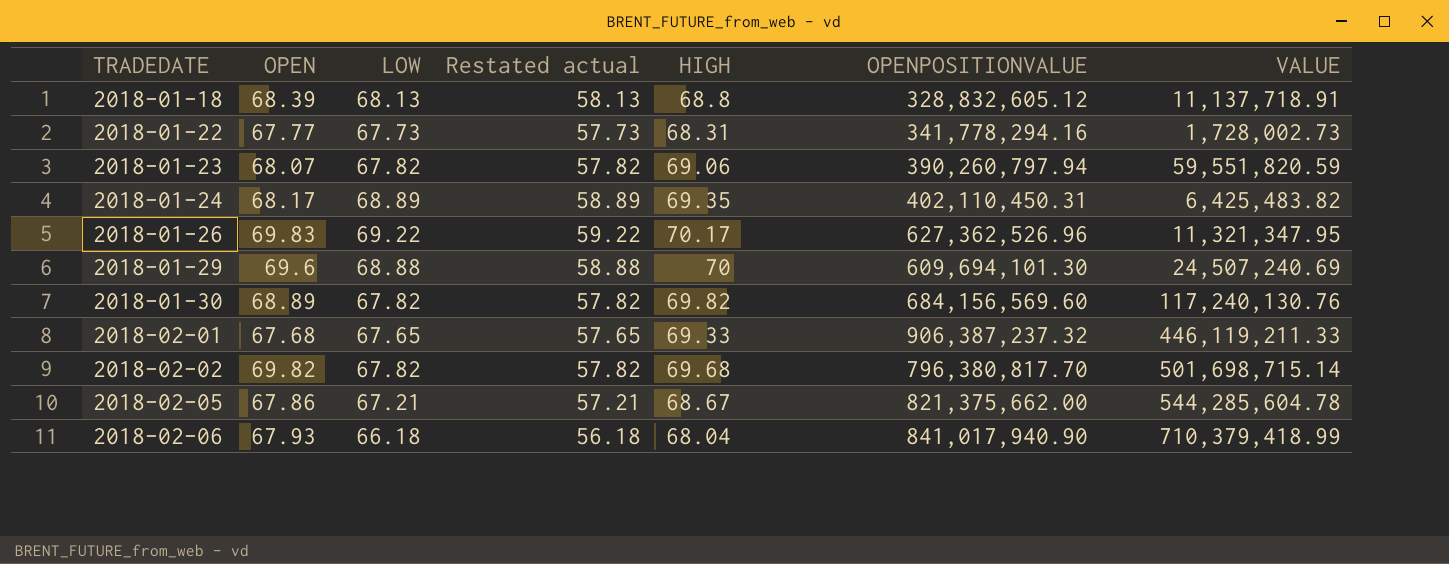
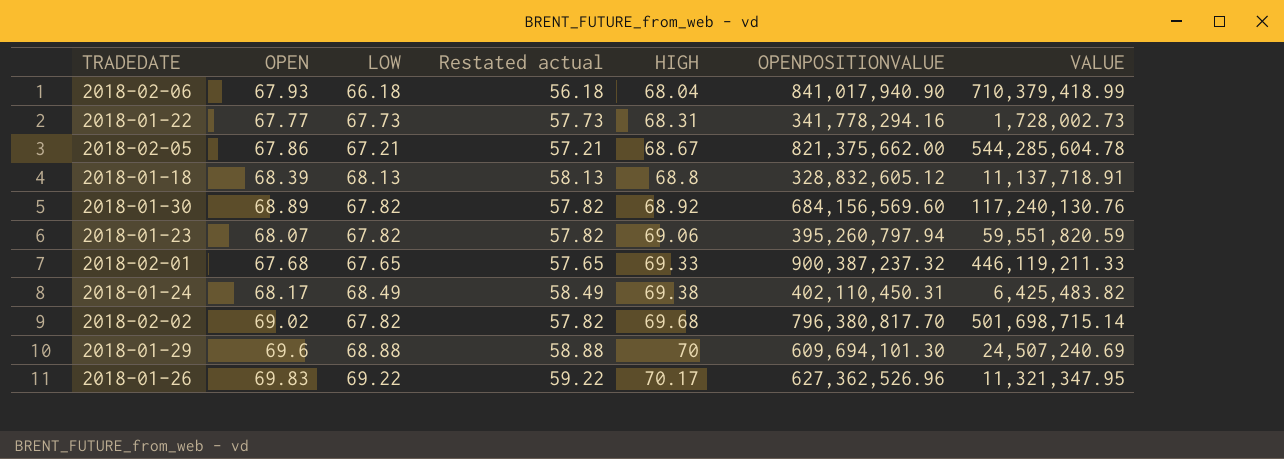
row order: TRADEDATE ascending -> HIGH ascending
2018-01-30 | HIGH: 69.82 -> 68.92
2018-01-23 | OPENPOSITIONVALUE: 390,260,797.94 -> 395,260,797.94
2018-02-01 | OPENPOSITIONVALUE: 906,387,237.32 -> 900,387,237.32
2018-01-24 | LOW: 68.89 -> 68.49
2018-01-24 | Restated actual: 58.89 -> 58.49
2018-01-24 | HIGH: 69.35 -> 69.38
2018-02-02 | OPEN: 69.82 -> 69.02

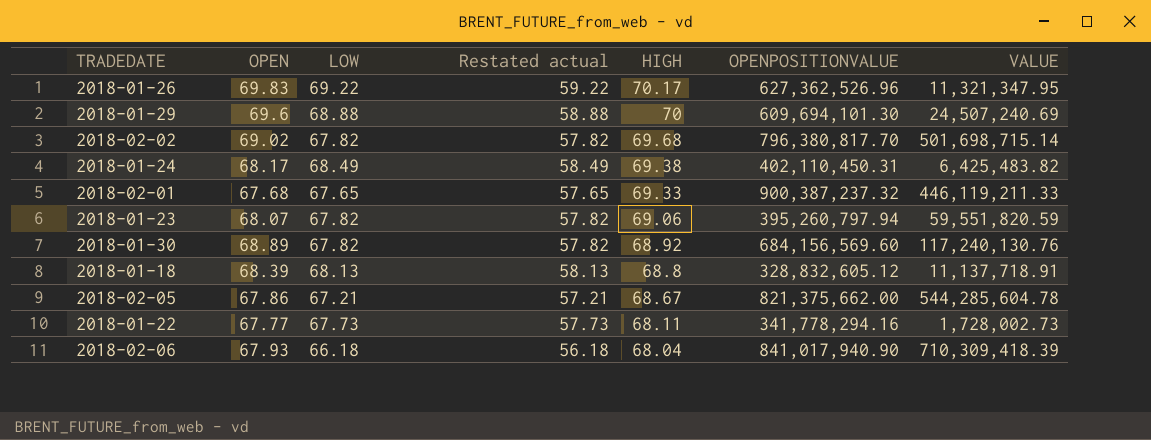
row order: HIGH ascending -> HIGH descending
2018-01-22 | HIGH: 68.31 -> 68.11
2018-02-06 | VALUE: 710,379,418.99 -> 710,309,418.39

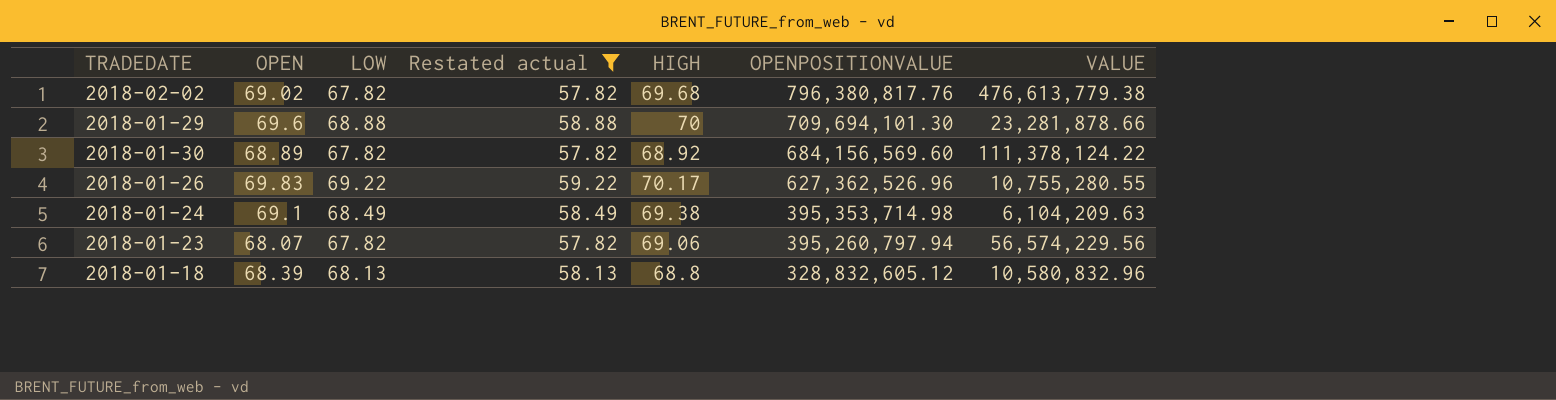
filter: none -> Restated actual >= 57.82
row order: HIGH descending -> OPENPOSITIONVALUE descending
2018-02-02 | OPENPOSITIONVALUE: 796,380,817.70 -> 796,380,817.76
2018-02-02 | VALUE: 501,698,715.14 -> 476,613,779.38
2018-01-29 | OPENPOSITIONVALUE: 609,694,101.30 -> 709,694,101.30
2018-01-29 | VALUE: 24,507,240.69 -> 23,281,878.66
2018-01-30 | VALUE: 117,240,130.76 -> 111,378,124.22
2018-01-26 | VALUE: 11,321,347.95 -> 10,755,280.55
2018-01-24 | OPEN: 68.17 -> 69.1
2018-01-24 | OPENPOSITIONVALUE: 402,110,450.31 -> 395,353,714.98
2018-01-24 | VALUE: 6,425,483.82 -> 6,104,209.63
2018-01-23 | VALUE: 59,551,820.59 -> 56,574,229.56
2018-01-18 | VALUE: 11,137,718.91 -> 10,580,832.96

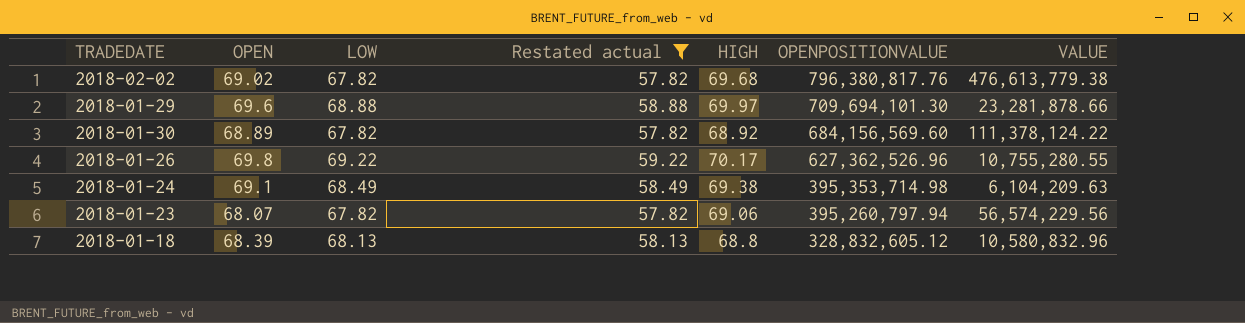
2018-01-29 | HIGH: 70 -> 69.97
2018-01-26 | OPEN: 69.83 -> 69.8

